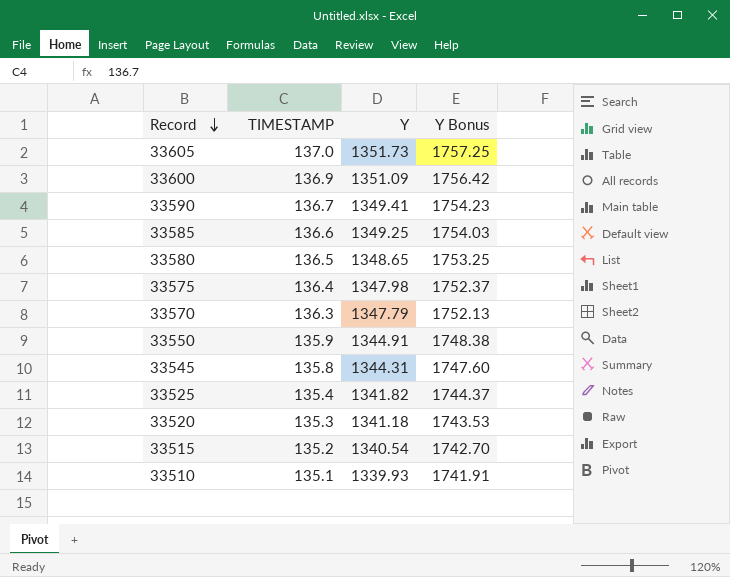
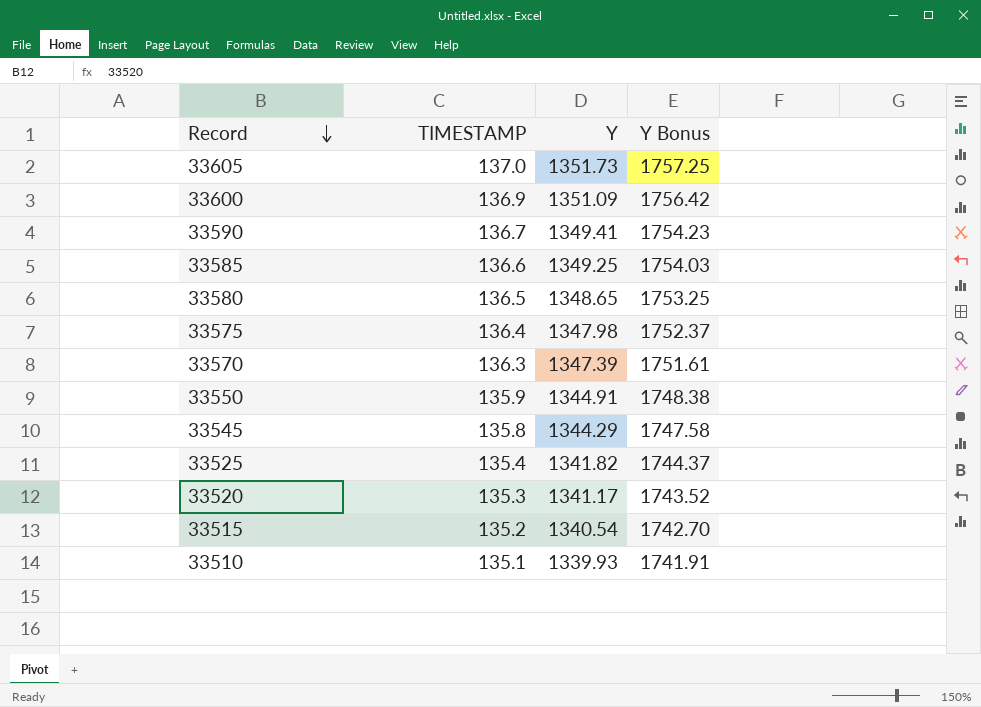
33570 | Y: 1347.79 -> 1347.39
33570 | Y Bonus: 1752.13 -> 1751.61
33545 | Y: 1344.31 -> 1344.29
33545 | Y Bonus: 1747.60 -> 1747.58
33520 | Y: 1341.18 -> 1341.17
33520 | Y Bonus: 1743.53 -> 1743.52

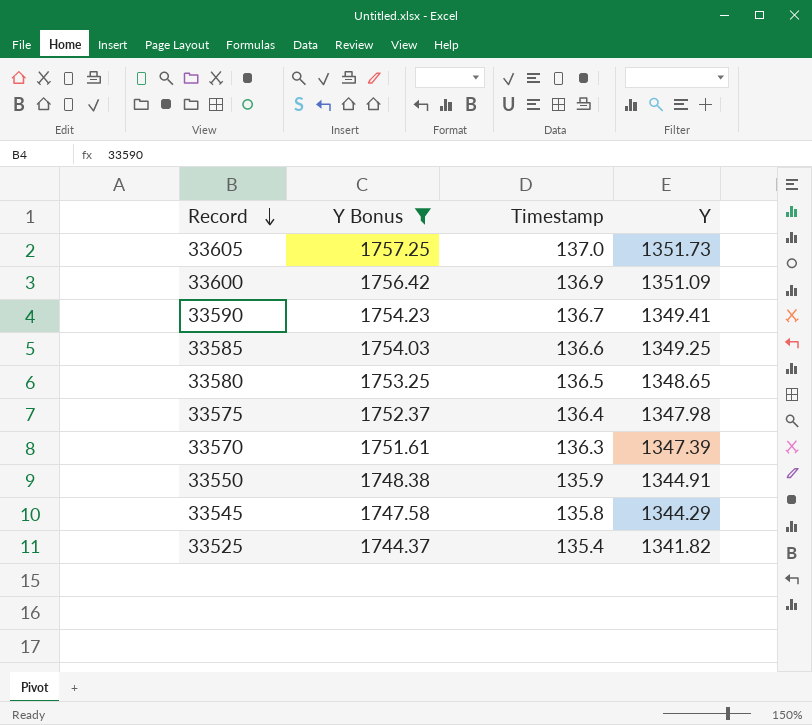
filter: none -> Y Bonus >= 1744.37
column Y Bonus | position: 4 -> 2
column name: TIMESTAMP -> Timestamp

